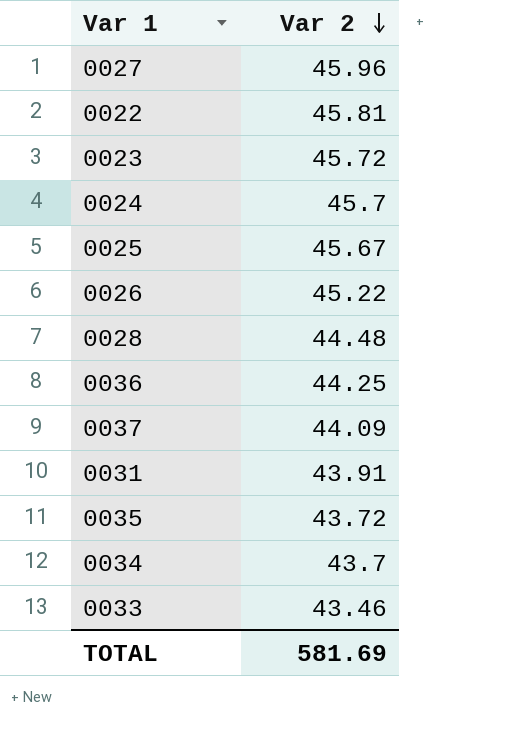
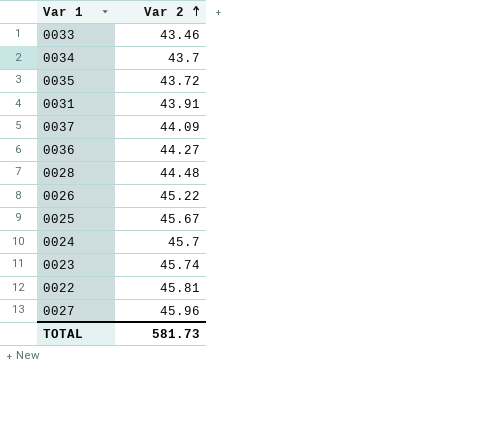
row order: Var 2 descending -> Var 2 ascending
0036 | Var 2: 44.25 -> 44.27
0023 | Var 2: 45.72 -> 45.74
TOTAL | Var 2: 581.69 -> 581.73

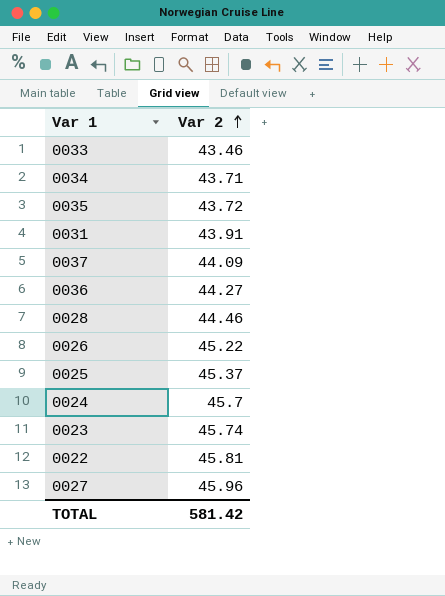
0034 | Var 2: 43.7 -> 43.71
0028 | Var 2: 44.48 -> 44.46
0025 | Var 2: 45.67 -> 45.37
TOTAL | Var 2: 581.73 -> 581.42

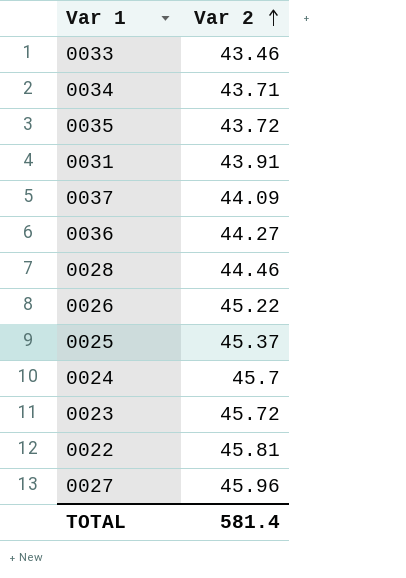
0023 | Var 2: 45.74 -> 45.72
TOTAL | Var 2: 581.42 -> 581.4

